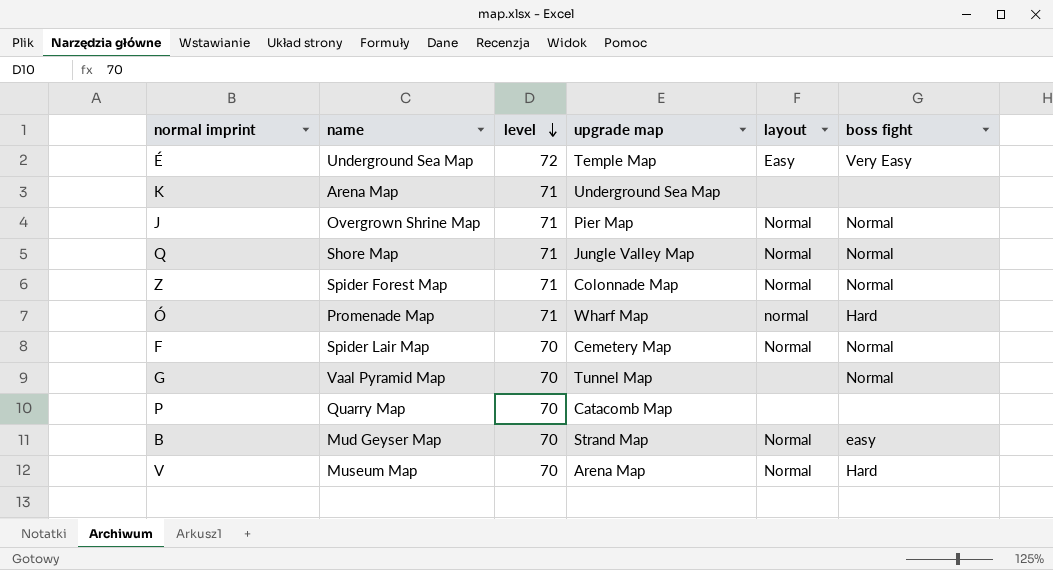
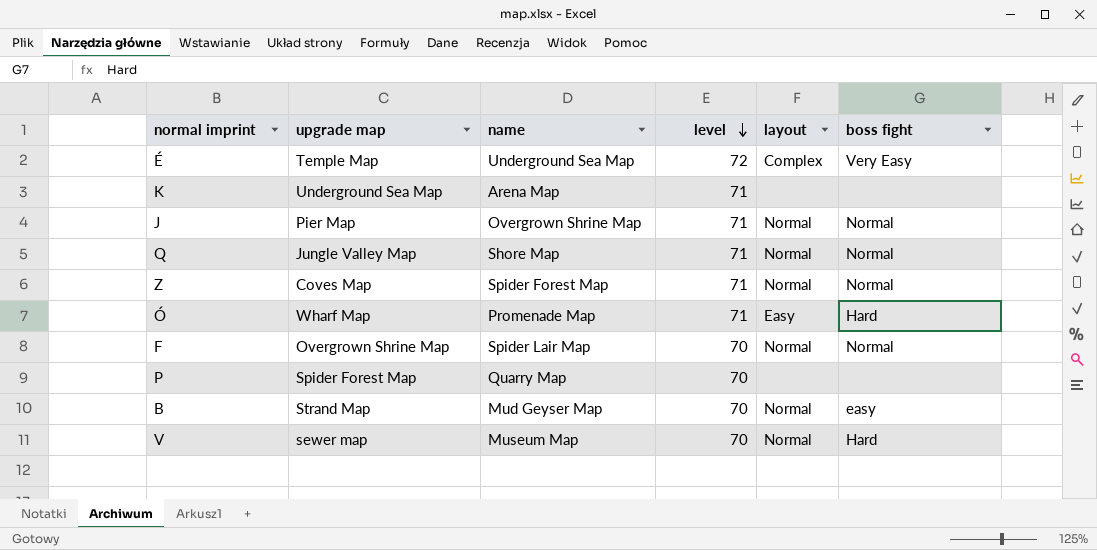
column upgrade map | position: 4 -> 2
row G: Vaal Pyramid Map | 70 | Tunnel Map | none | Normal -> none
É | layout: Easy -> Complex
Z | upgrade map: Colonnade Map -> Coves Map
Ó | layout: normal -> Easy
F | upgrade map: Cemetery Map -> Overgrown Shrine Map
P | upgrade map: Catacomb Map -> Spider Forest Map
V | upgrade map: Arena Map -> sewer map

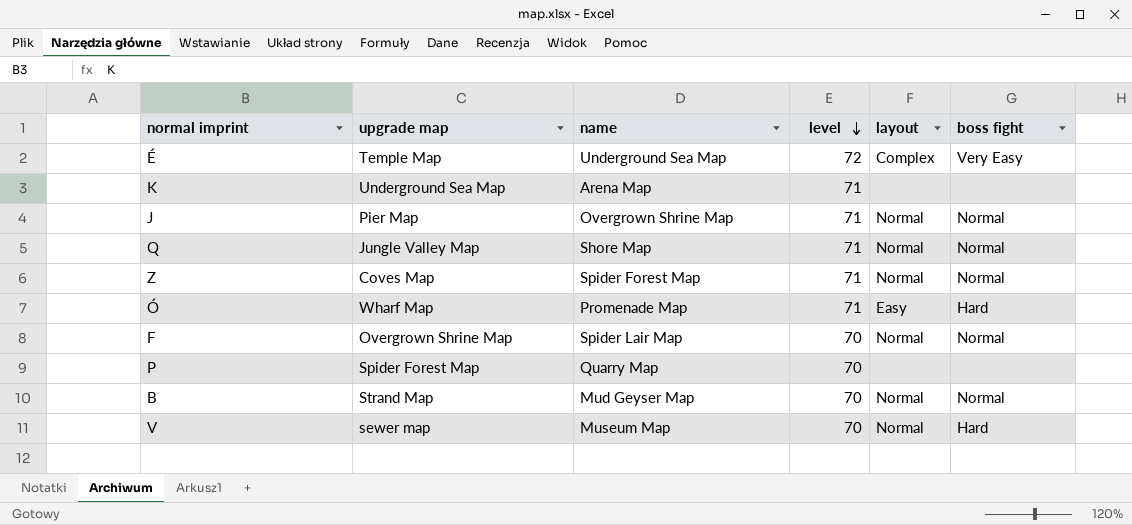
B | boss fight: easy -> Normal

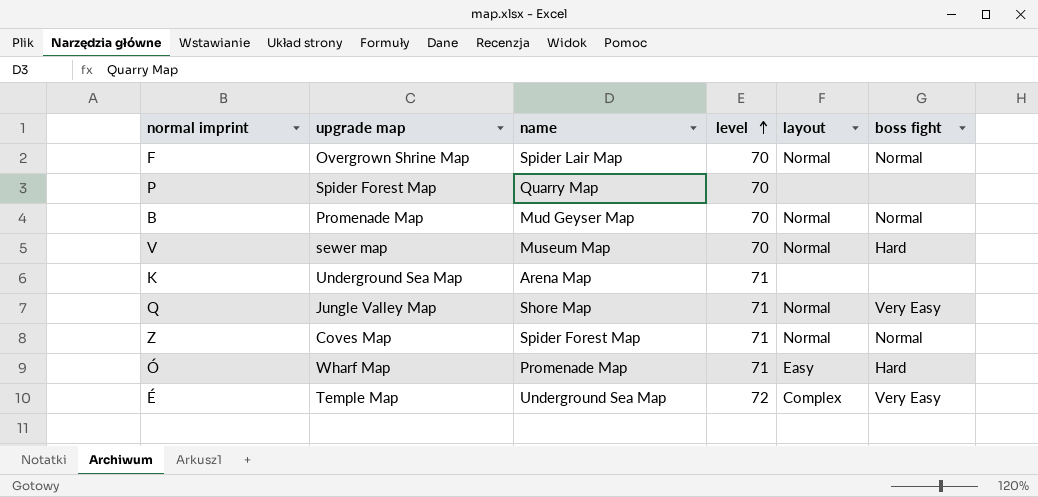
row order: level descending -> level ascending
row J: Pier Map | Overgrown Shrine Map | 71 | Normal | Normal -> none
B | upgrade map: Strand Map -> Promenade Map
Q | boss fight: Normal -> Very Easy

